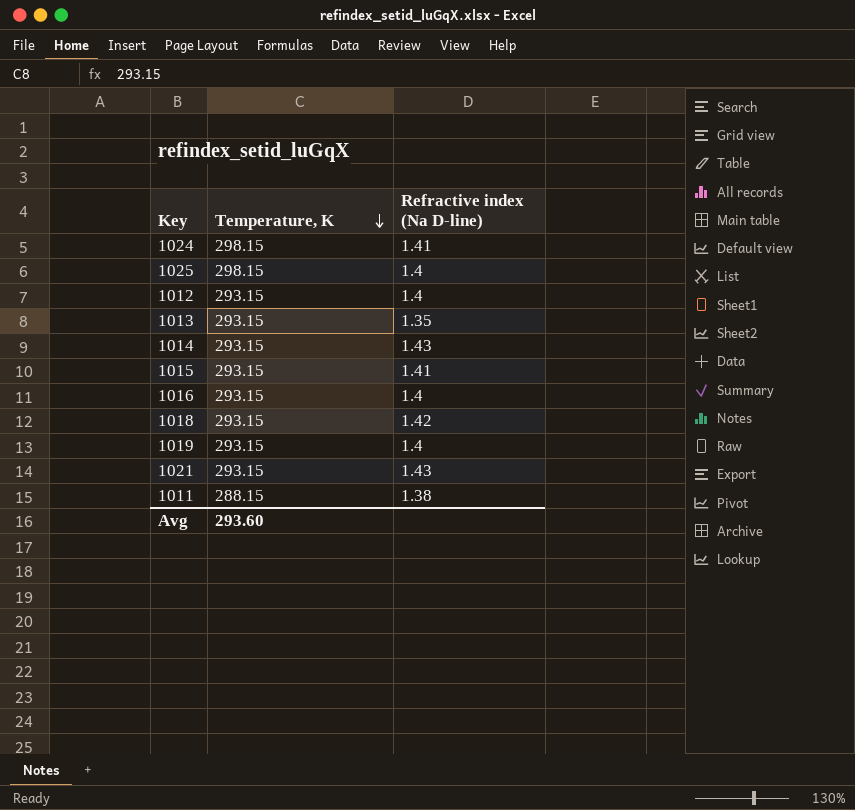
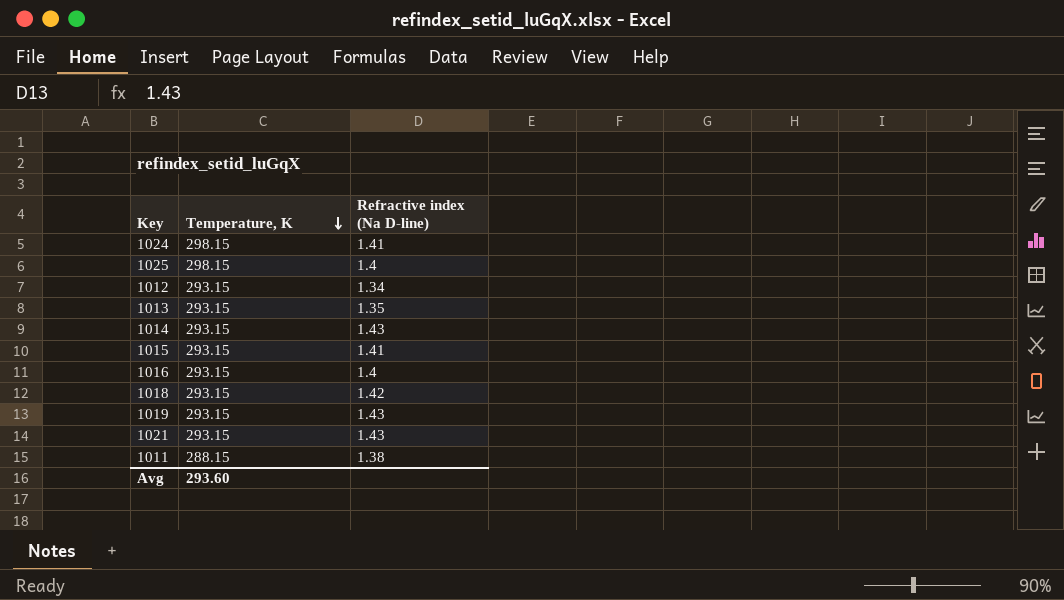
1012 | Refractive index (Na D-line): 1.4 -> 1.34
1019 | Refractive index (Na D-line): 1.4 -> 1.43

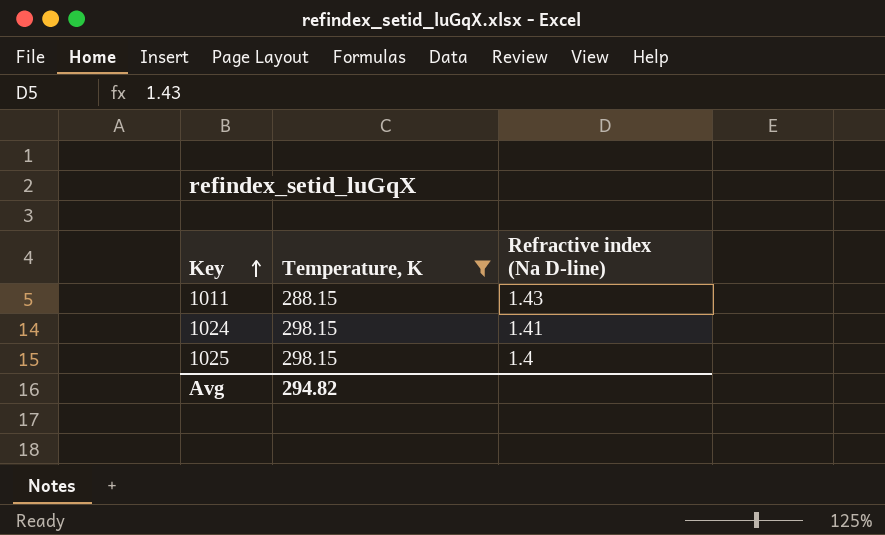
filter: none -> Temperature, K != 293.15
row order: Temperature, K descending -> Key ascending
1011 | Refractive index (Na D-line): 1.38 -> 1.43
Avg | Temperature, K: 293.60 -> 294.82

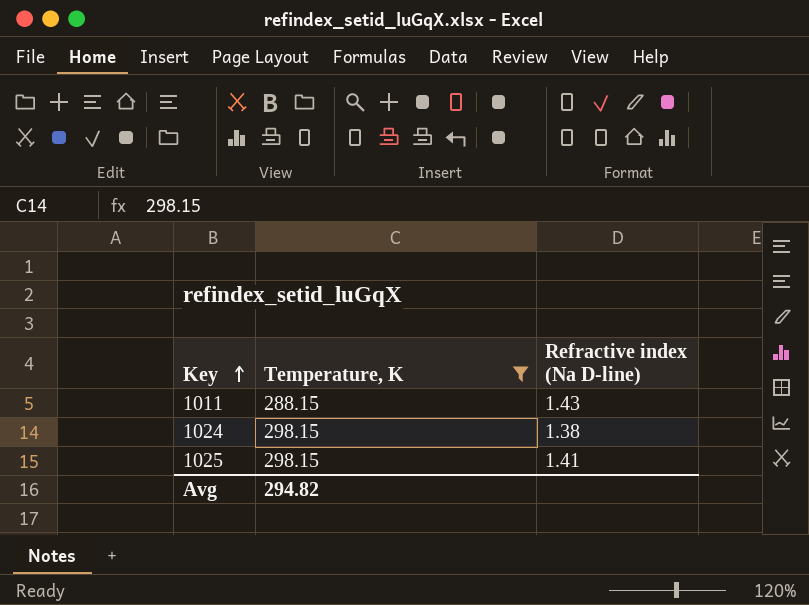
1024 | Refractive index (Na D-line): 1.41 -> 1.38
1025 | Refractive index (Na D-line): 1.4 -> 1.41

